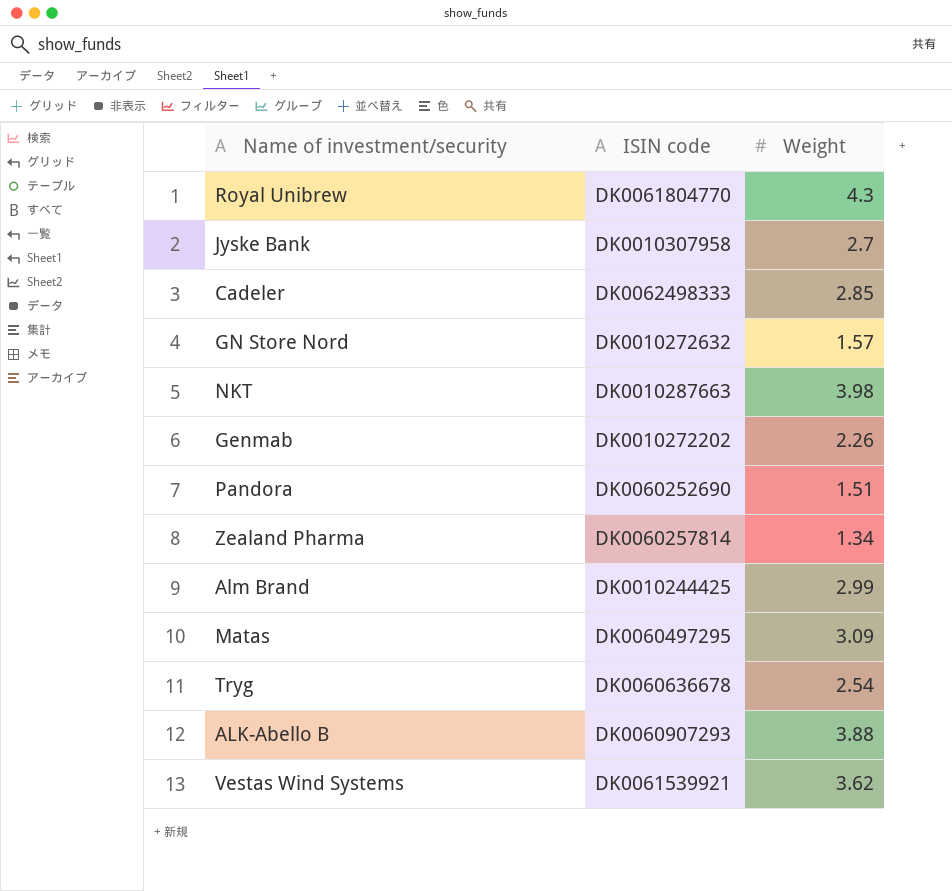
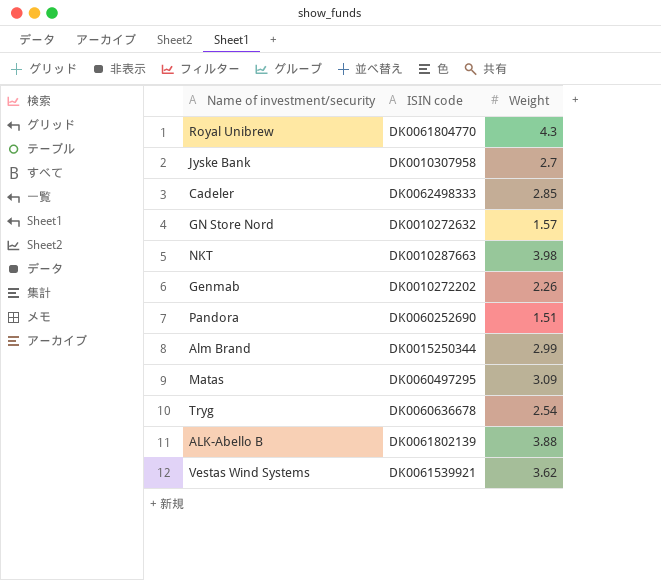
row Zealand Pharma: DK0060257814 | 1.34 -> none
Alm Brand | ISIN code: DK0010244425 -> DK0015250344
ALK-Abello B | ISIN code: DK0060907293 -> DK0061802139

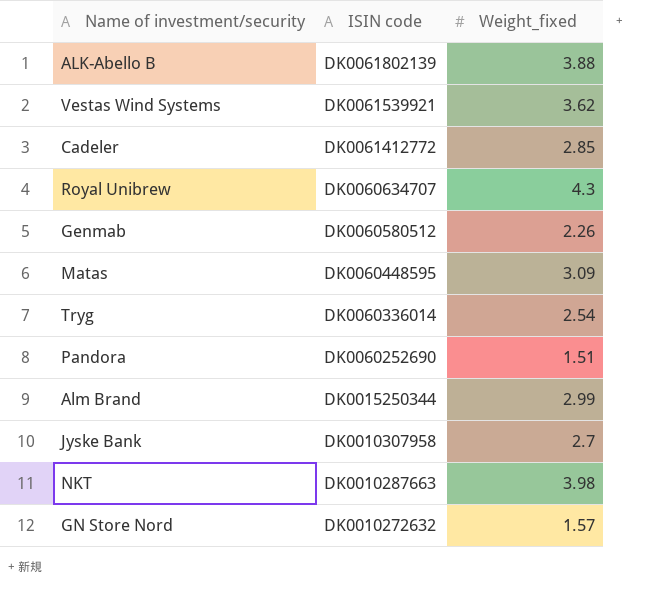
row order: none -> ISIN code descending
column name: Weight -> Weight_fixed
Cadeler | ISIN code: DK0062498333 -> DK0061412772
Royal Unibrew | ISIN code: DK0061804770 -> DK0060634707
Genmab | ISIN code: DK0010272202 -> DK0060580512
Matas | ISIN code: DK0060497295 -> DK0060448595
Tryg | ISIN code: DK0060636678 -> DK0060336014

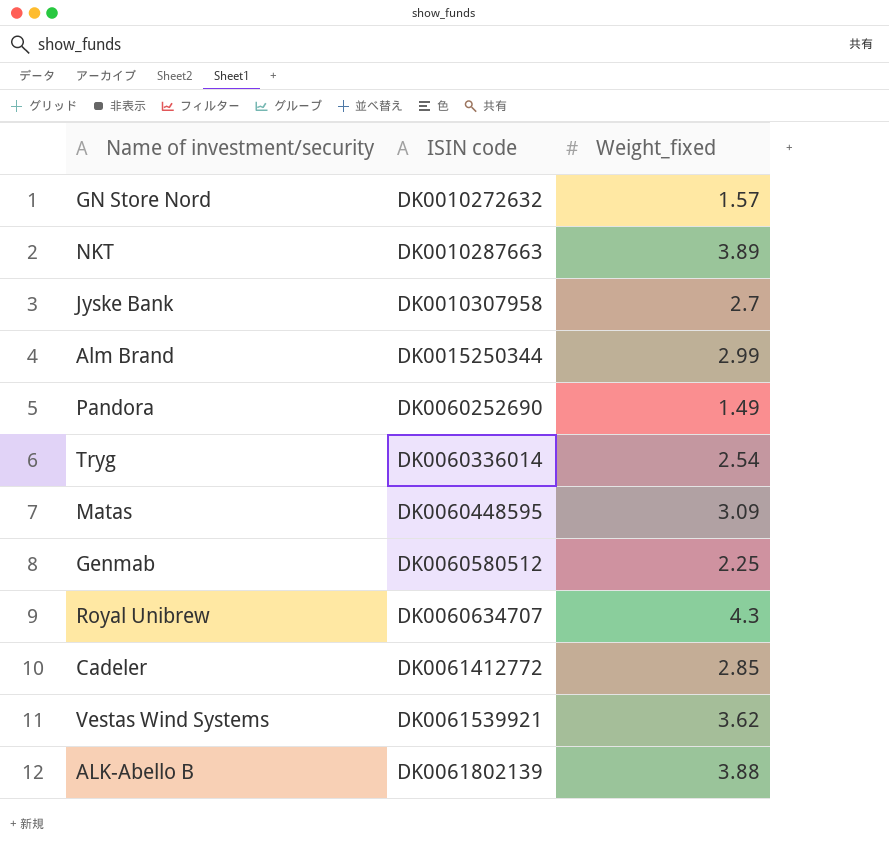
row order: ISIN code descending -> ISIN code ascending
NKT | Weight_fixed: 3.98 -> 3.89
Pandora | Weight_fixed: 1.51 -> 1.49
Genmab | Weight_fixed: 2.26 -> 2.25

